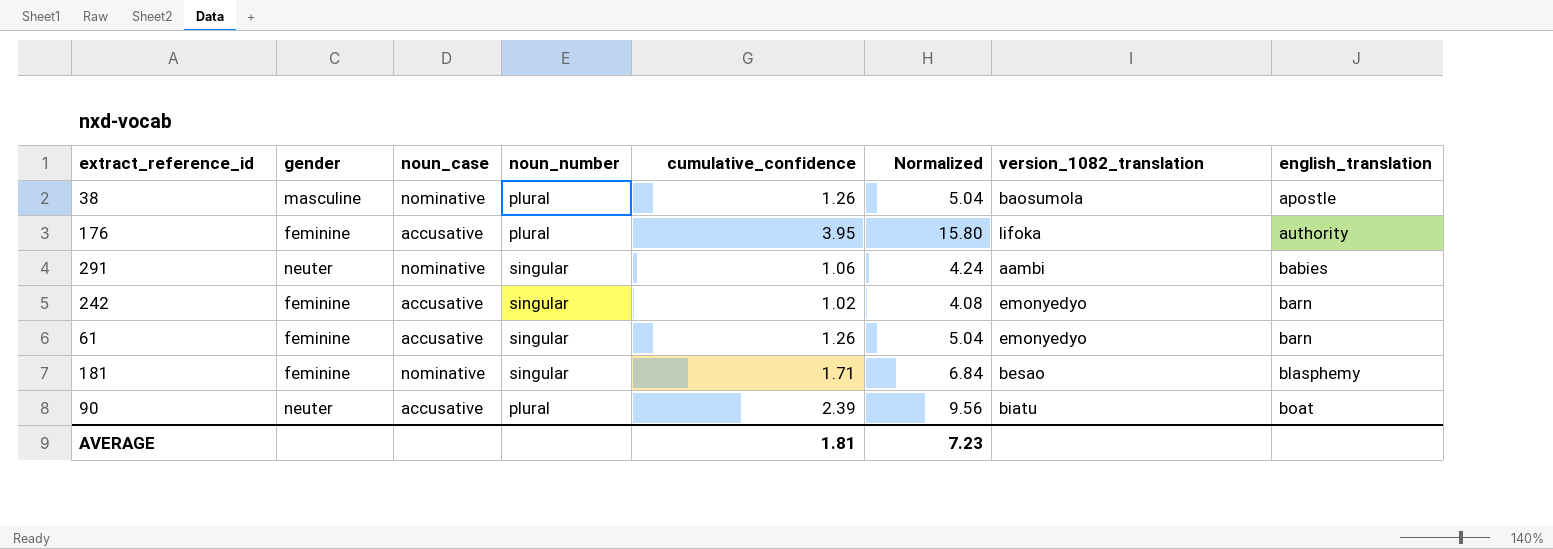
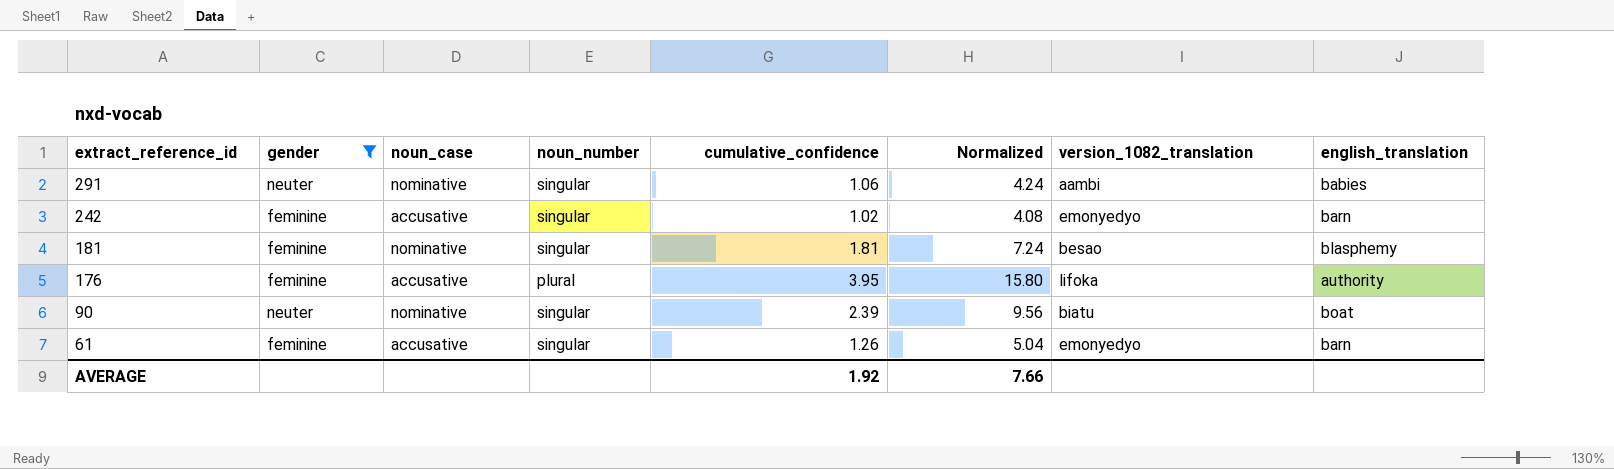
filter: none -> gender != masculine
row order: english_translation ascending -> extract_reference_id descending
181 | cumulative_confidence: 1.71 -> 1.81
181 | Normalized: 6.84 -> 7.24
90 | noun_case: accusative -> nominative
90 | noun_number: plural -> singular
AVERAGE | cumulative_confidence: 1.81 -> 1.92
AVERAGE | Normalized: 7.23 -> 7.66

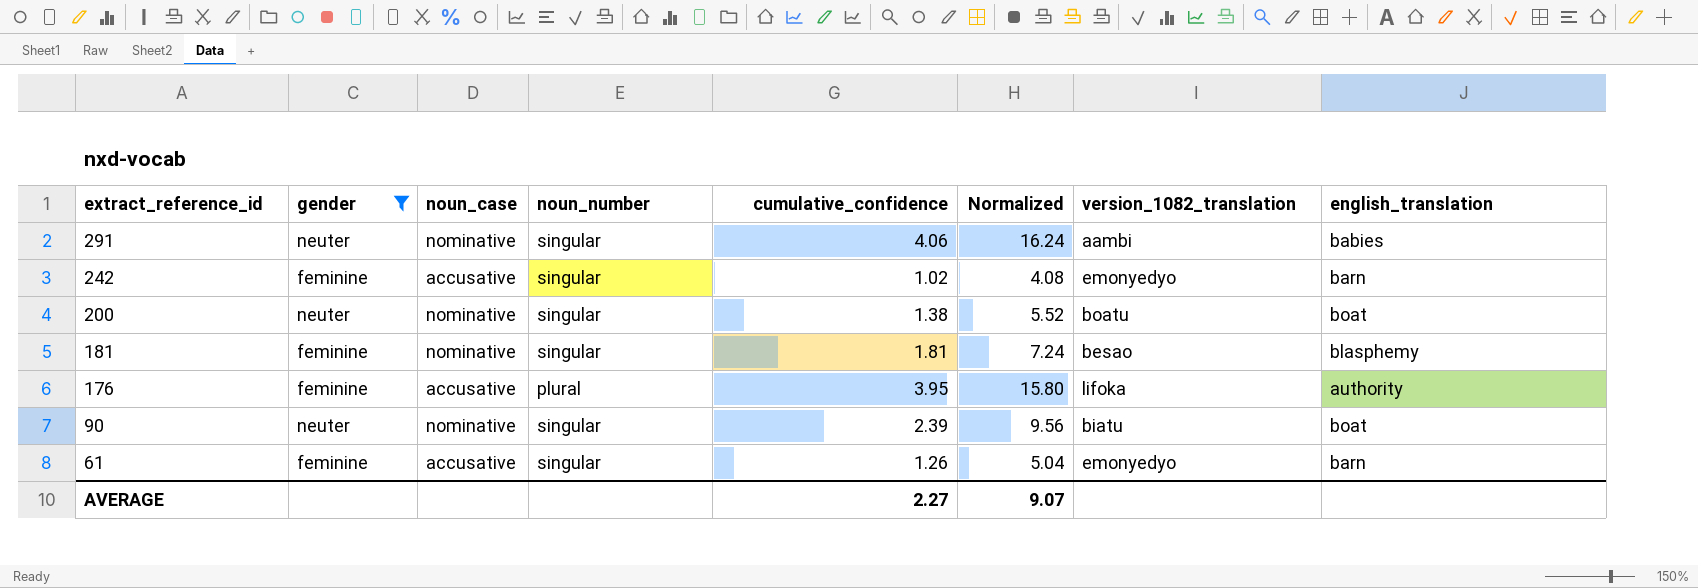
291 | cumulative_confidence: 1.06 -> 4.06
291 | Normalized: 4.24 -> 16.24
row 200: none -> neuter | nominative | singular | 1.38 | 5.52 | boatu | boat
AVERAGE | cumulative_confidence: 1.92 -> 2.27
AVERAGE | Normalized: 7.66 -> 9.07

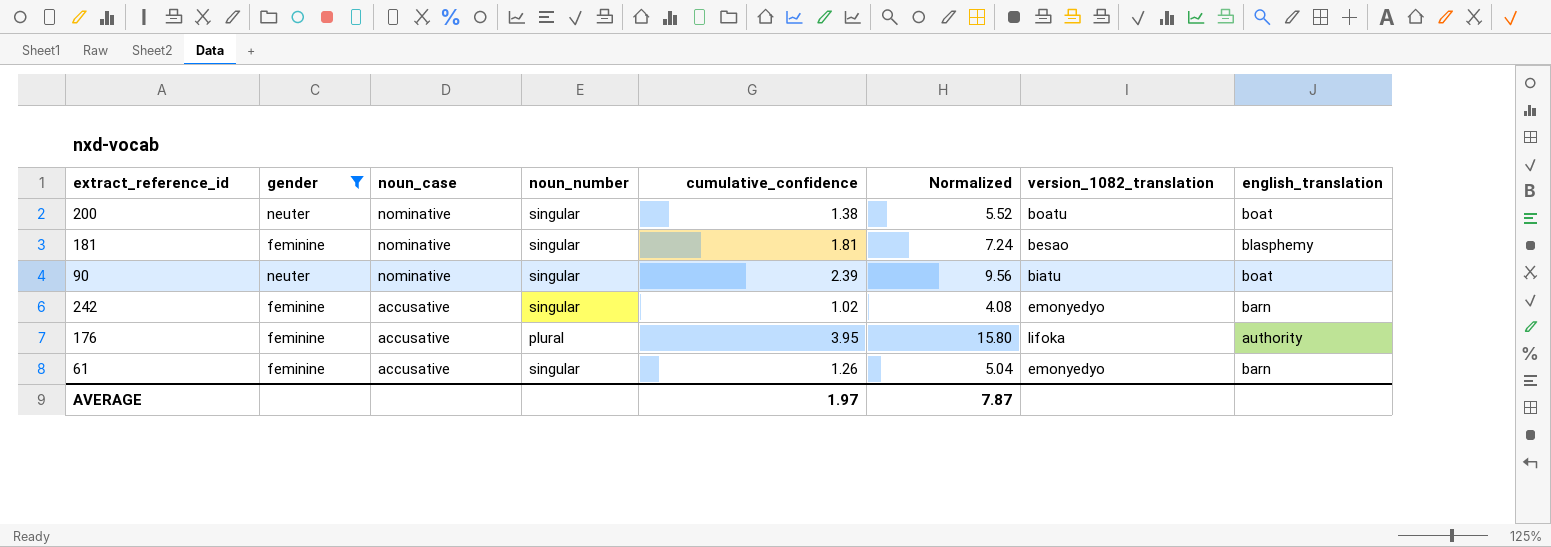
row order: extract_reference_id descending -> noun_case descending
row 291: neuter | nominative | singular | 4.06 | 16.24 | aambi | babies -> none
AVERAGE | cumulative_confidence: 2.27 -> 1.97
AVERAGE | Normalized: 9.07 -> 7.87

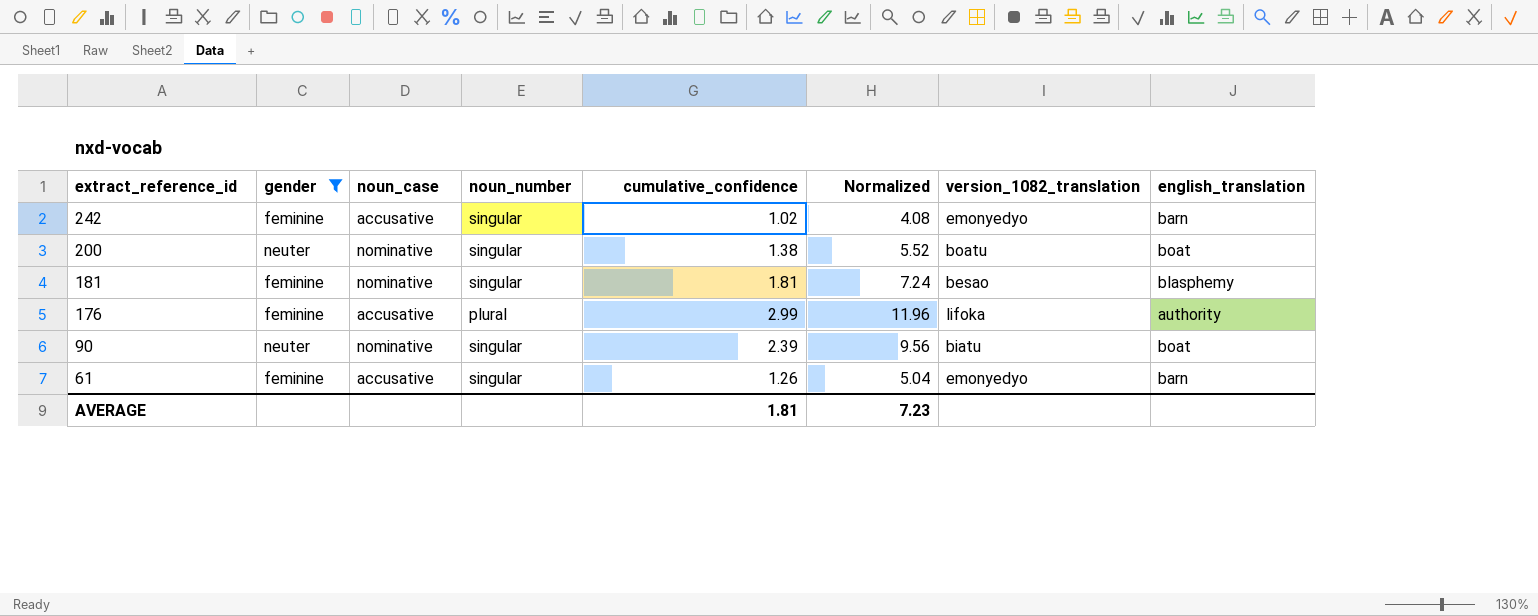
row order: noun_case descending -> extract_reference_id descending
176 | cumulative_confidence: 3.95 -> 2.99
176 | Normalized: 15.80 -> 11.96
AVERAGE | cumulative_confidence: 1.97 -> 1.81
AVERAGE | Normalized: 7.87 -> 7.23

